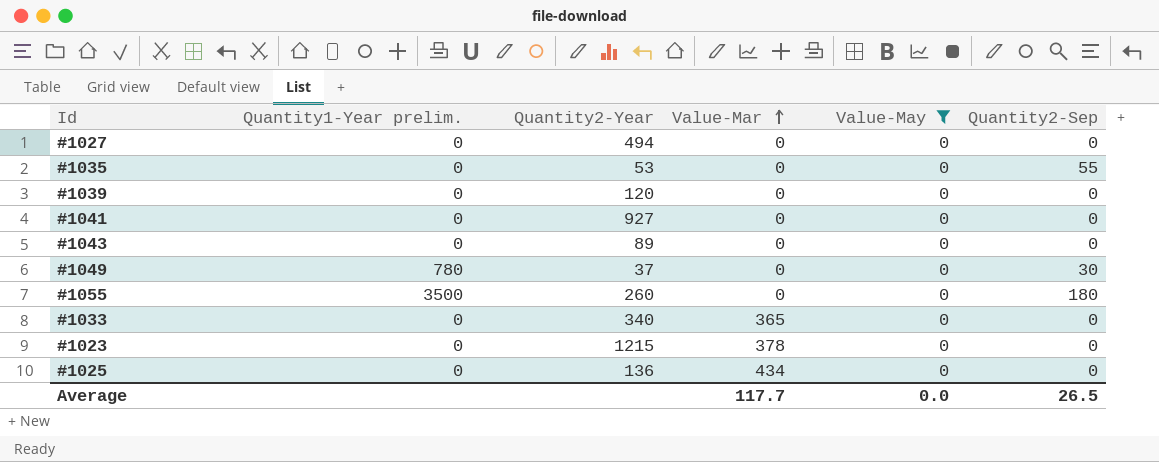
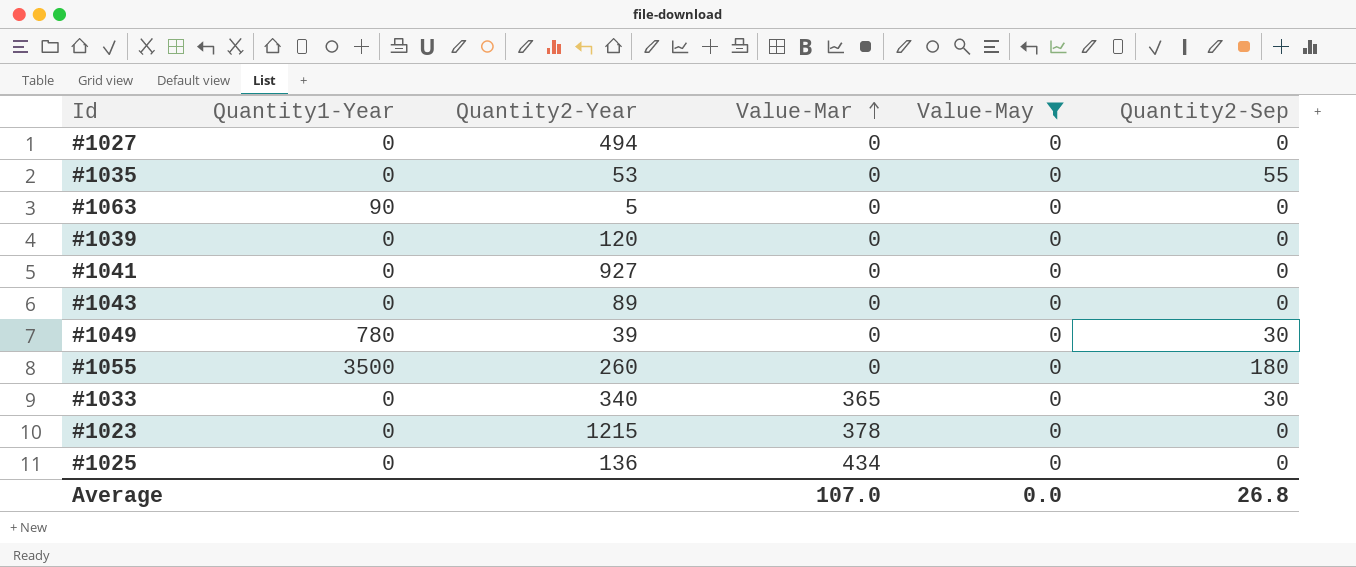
column name: Quantity1-Year prelim. -> Quantity1-Year
row #1063: none -> 90 | 5 | 0 | 0 | 0
#1049 | Quantity2-Year: 37 -> 39
#1033 | Quantity2-Sep: 0 -> 30
Average | Value-Mar: 117.7 -> 107.0
Average | Quantity2-Sep: 26.5 -> 26.8

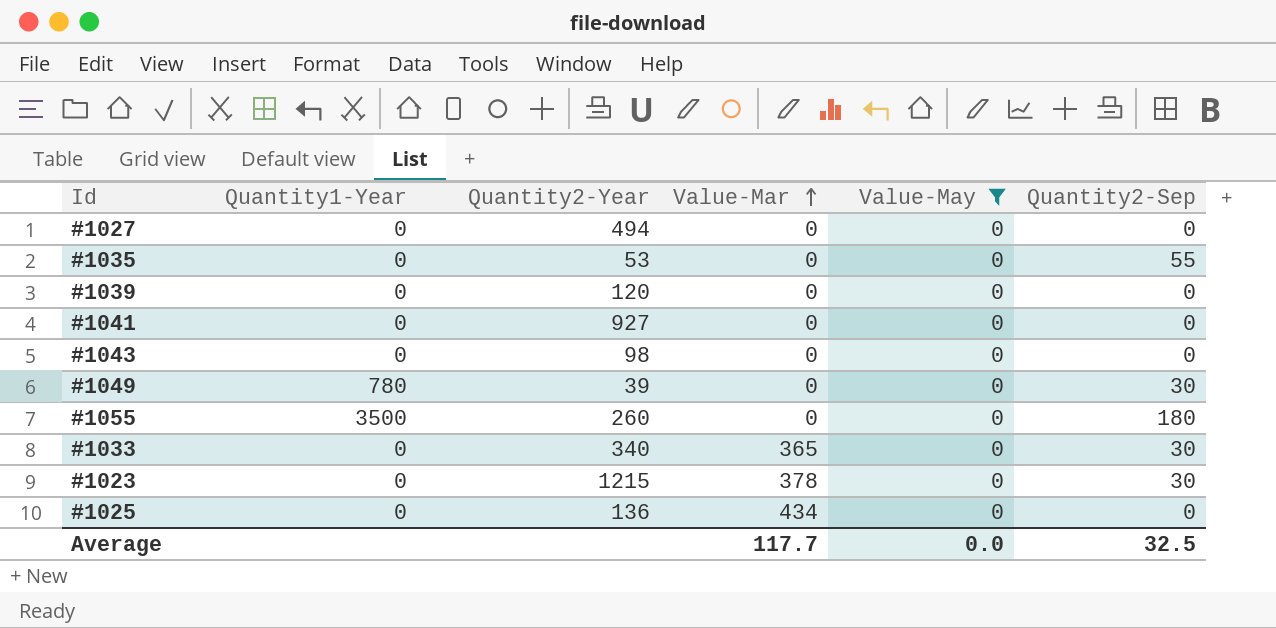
row #1063: 90 | 5 | 0 | 0 | 0 -> none
#1043 | Quantity2-Year: 89 -> 98
#1023 | Quantity2-Sep: 0 -> 30
Average | Value-Mar: 107.0 -> 117.7
Average | Quantity2-Sep: 26.8 -> 32.5

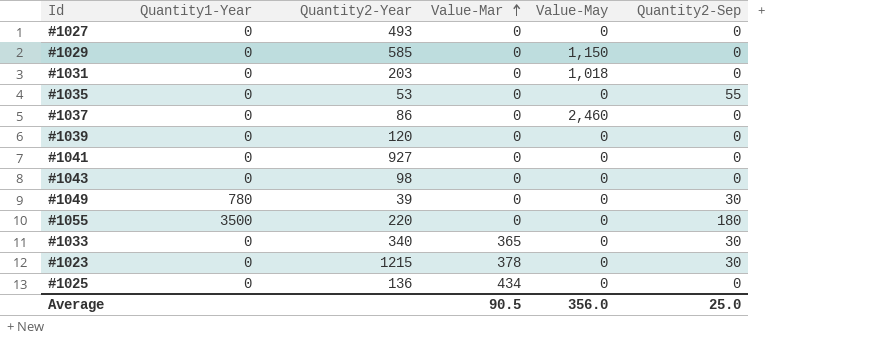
filter: Value-May = 0 -> none
#1027 | Quantity2-Year: 494 -> 493
#1055 | Quantity2-Year: 260 -> 220
Average | Value-Mar: 117.7 -> 90.5
Average | Value-May: 0.0 -> 356.0
Average | Quantity2-Sep: 32.5 -> 25.0

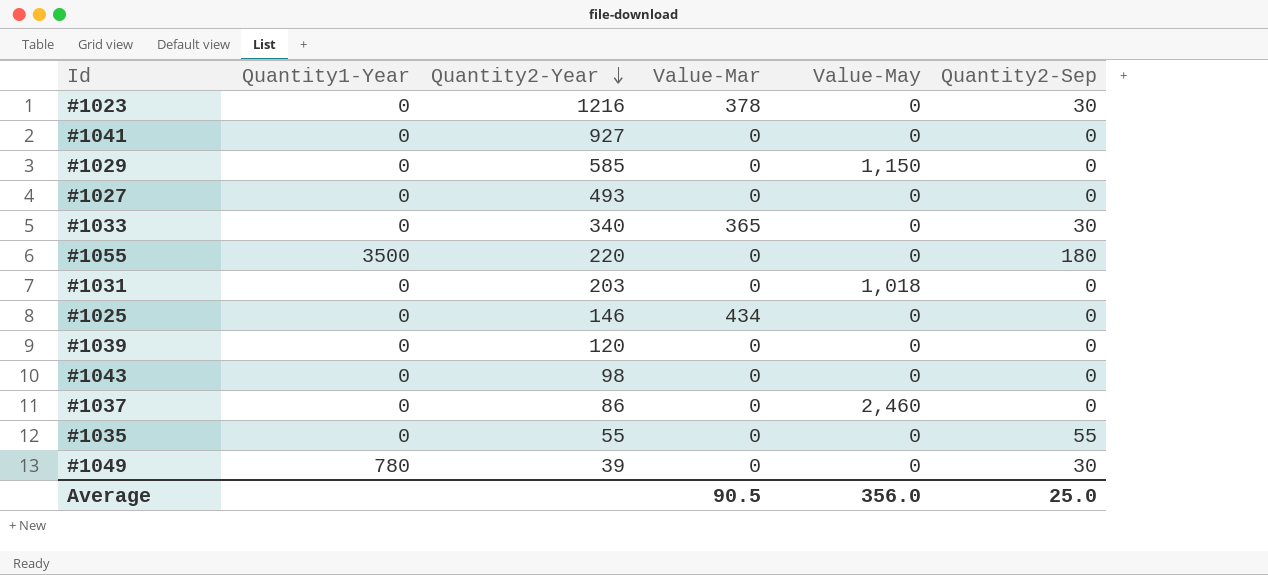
row order: Value-Mar ascending -> Quantity2-Year descending
#1023 | Quantity2-Year: 1215 -> 1216
#1025 | Quantity2-Year: 136 -> 146
#1035 | Quantity2-Year: 53 -> 55

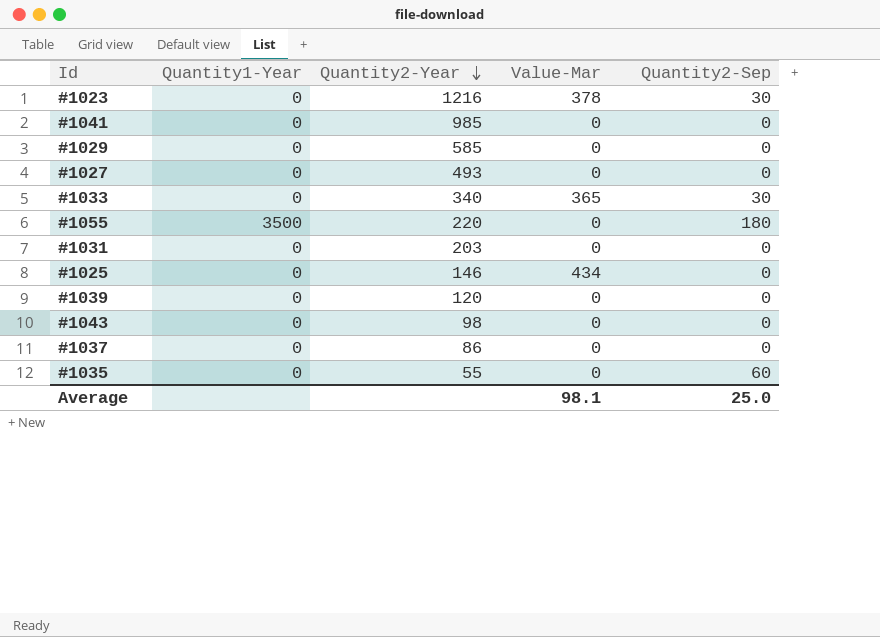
column Value-May | position: 5 -> none
row #1049: 780 | 39 | 0 | 0 | 30 -> none
#1041 | Quantity2-Year: 927 -> 985
#1035 | Quantity2-Sep: 55 -> 60
Average | Value-Mar: 90.5 -> 98.1

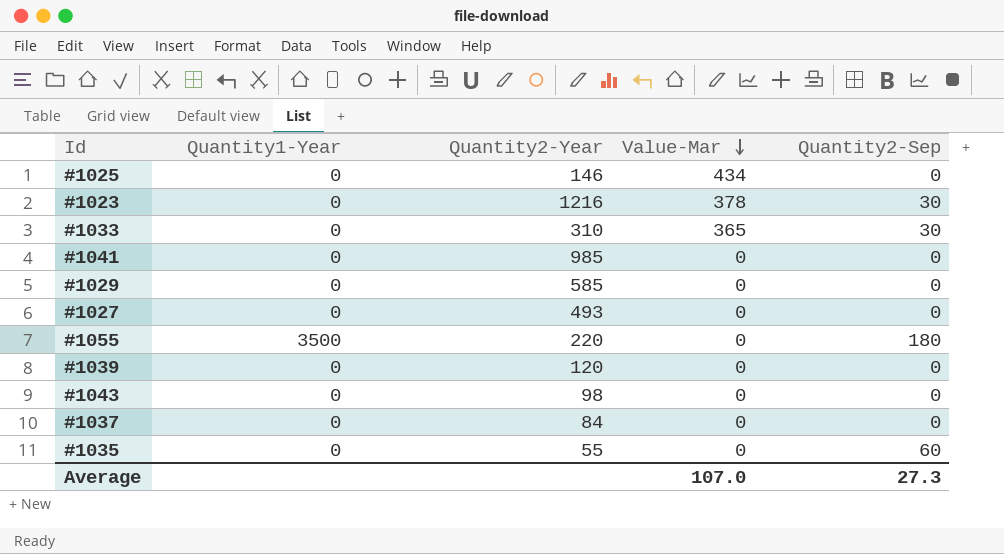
row order: Quantity2-Year descending -> Value-Mar descending
row #1031: 0 | 203 | 0 | 0 -> none
#1033 | Quantity2-Year: 340 -> 310
#1037 | Quantity2-Year: 86 -> 84
Average | Value-Mar: 98.1 -> 107.0
Average | Quantity2-Sep: 25.0 -> 27.3

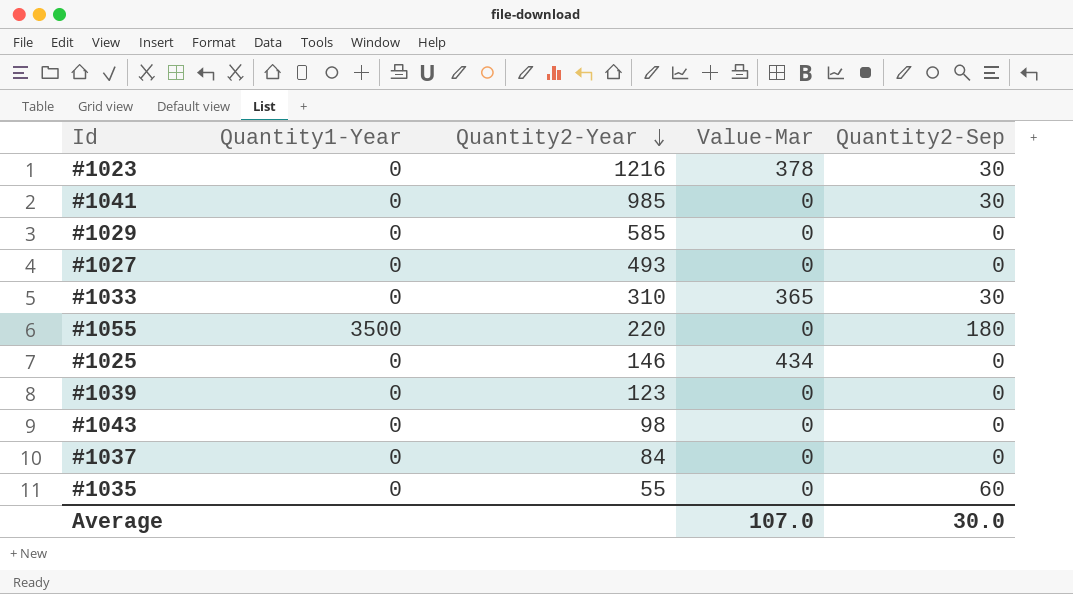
row order: Value-Mar descending -> Quantity2-Year descending
#1041 | Quantity2-Sep: 0 -> 30
#1039 | Quantity2-Year: 120 -> 123
Average | Quantity2-Sep: 27.3 -> 30.0

